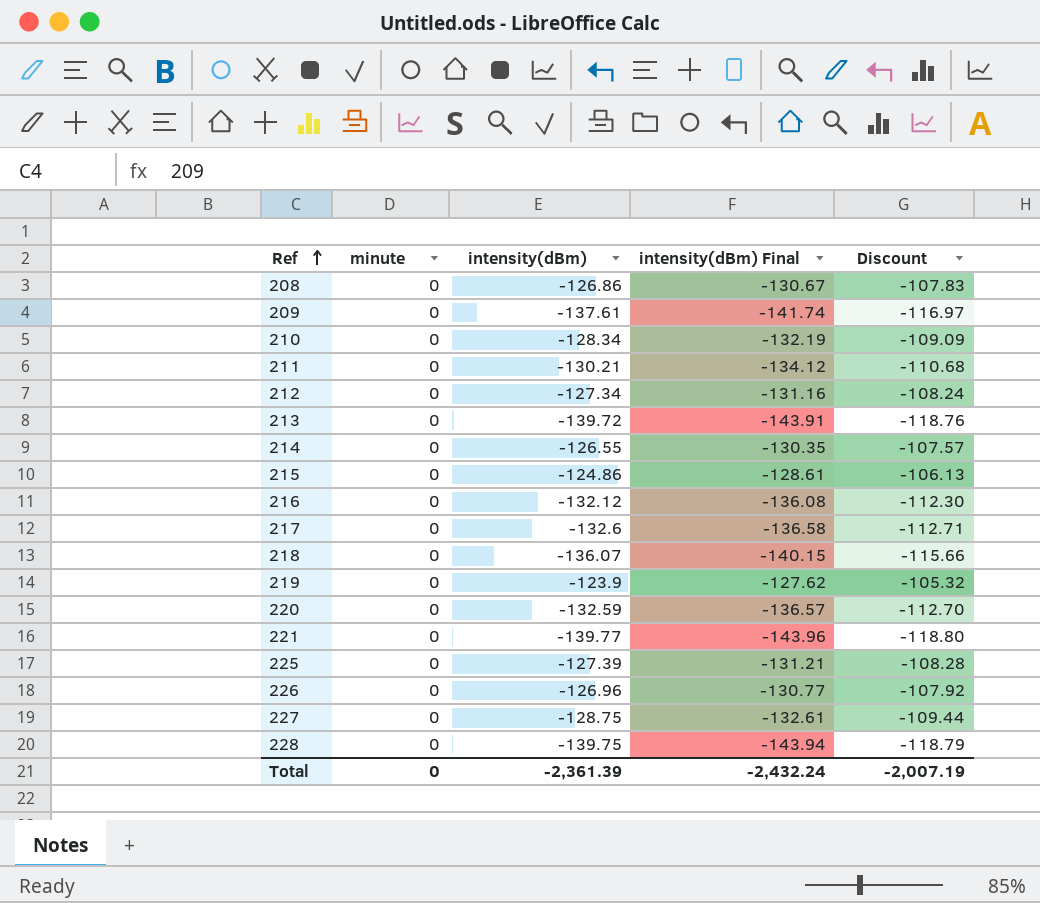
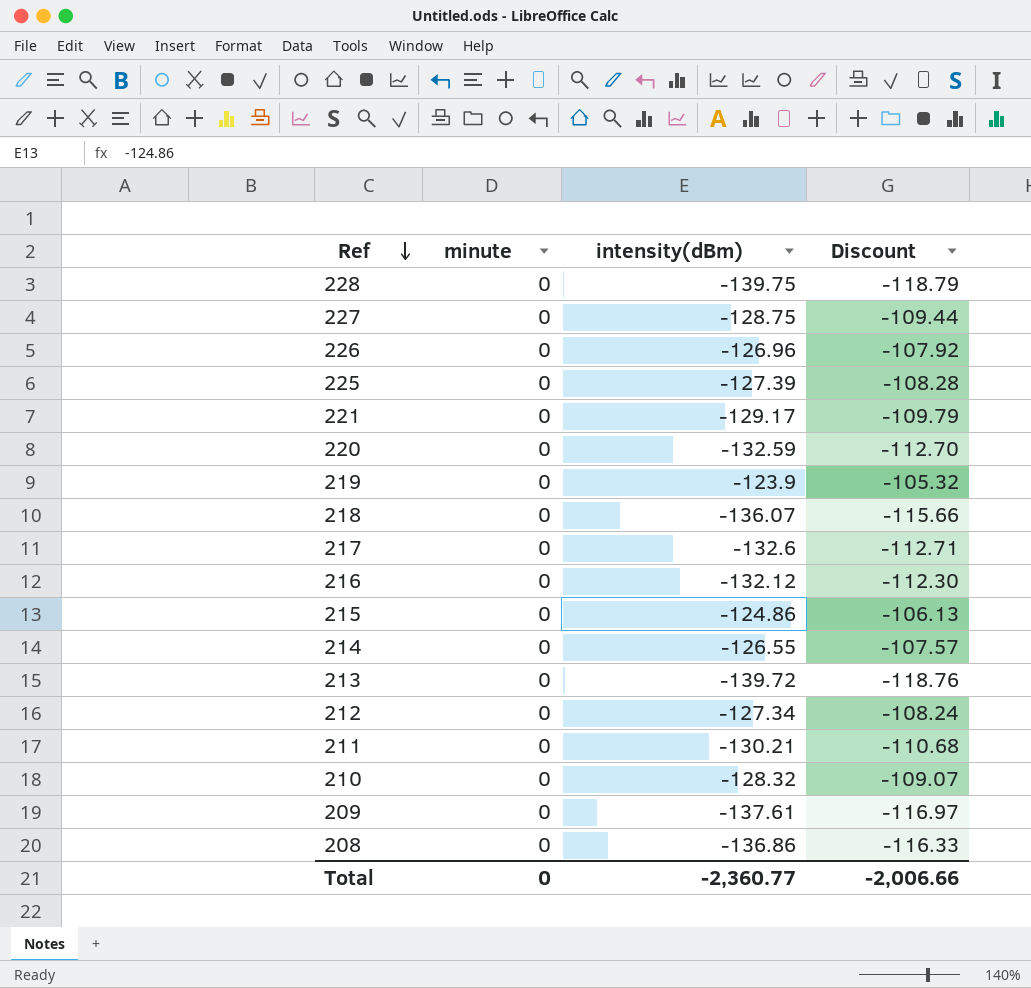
row order: Ref ascending -> Ref descending
column intensity(dBm) Final | formula: [intensity(dBm)] * 1.03 -> none
221 | intensity(dBm): -139.77 -> -129.17
221 | Discount: -118.80 -> -109.79
210 | intensity(dBm): -128.34 -> -128.32
210 | Discount: -109.09 -> -109.07
208 | intensity(dBm): -126.86 -> -136.86
208 | Discount: -107.83 -> -116.33
Total | intensity(dBm): -2,361.39 -> -2,360.77
Total | Discount: -2,007.19 -> -2,006.66

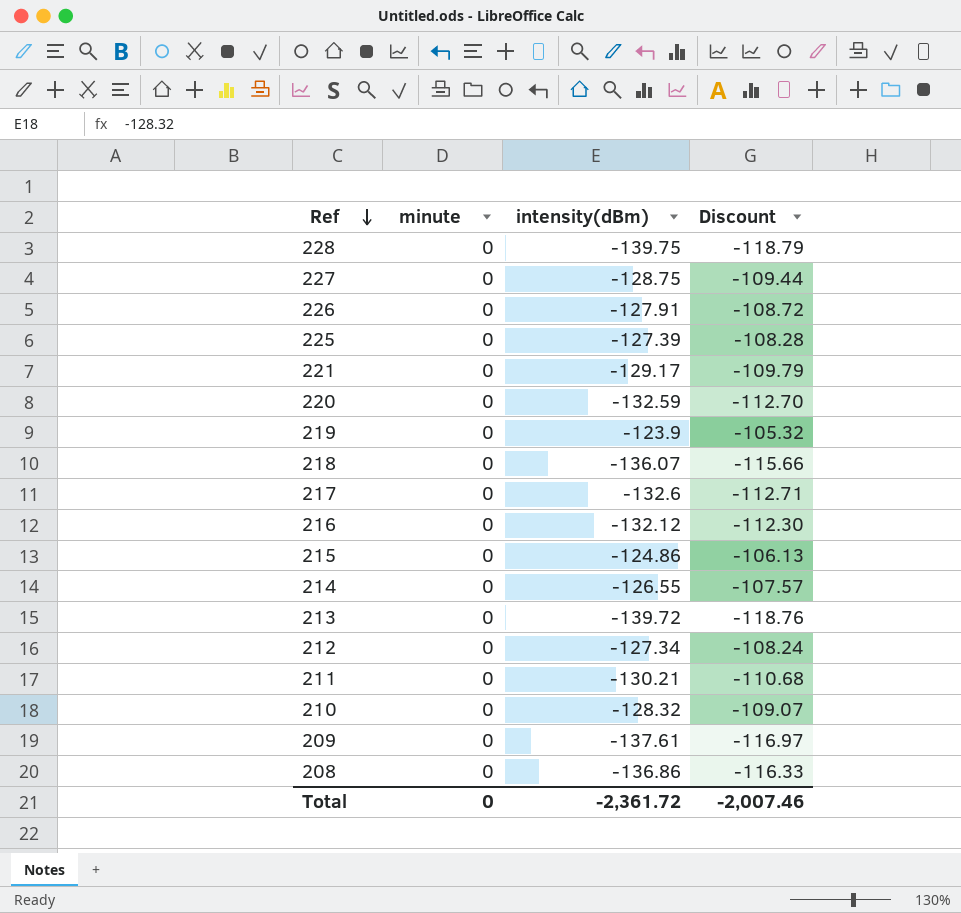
226 | intensity(dBm): -126.96 -> -127.91
226 | Discount: -107.92 -> -108.72
Total | intensity(dBm): -2,360.77 -> -2,361.72
Total | Discount: -2,006.66 -> -2,007.46

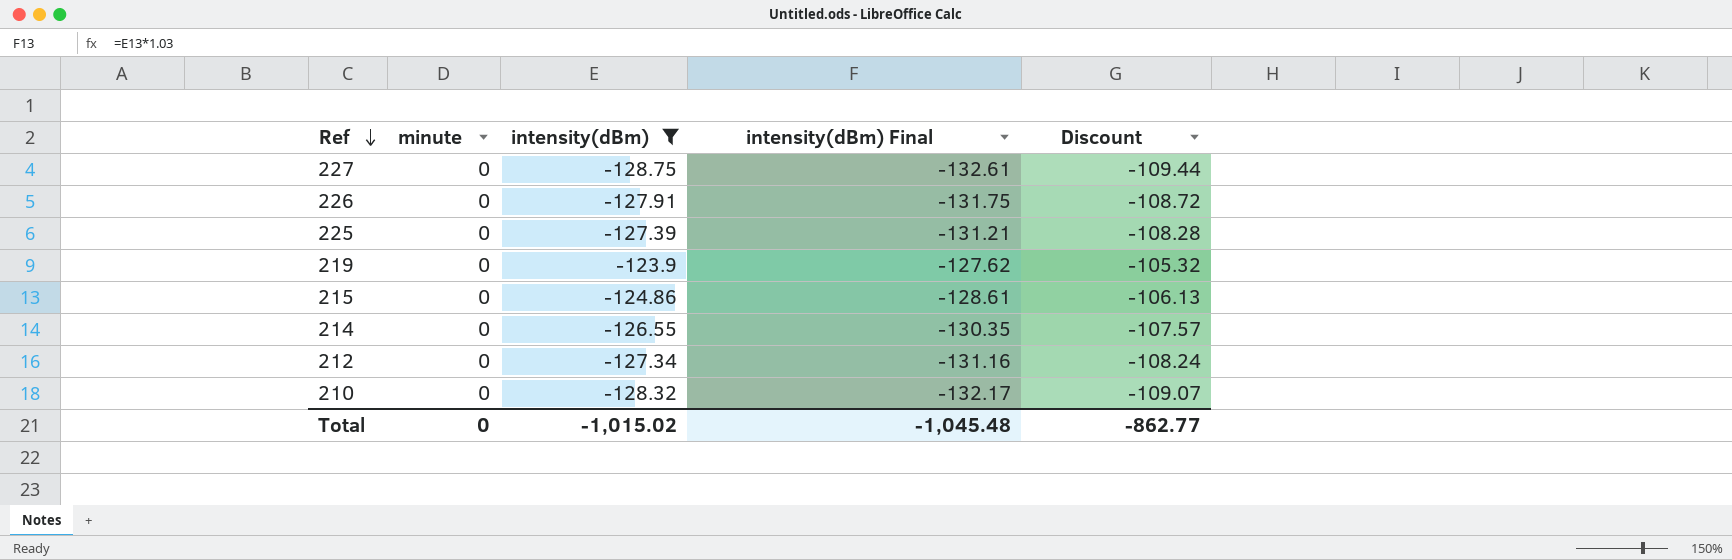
filter: none -> intensity(dBm) >= -128.75
column intensity(dBm) Final | formula: none -> [intensity(dBm)] * 1.03
Total | intensity(dBm): -2,361.72 -> -1,015.02
Total | Discount: -2,007.46 -> -862.77

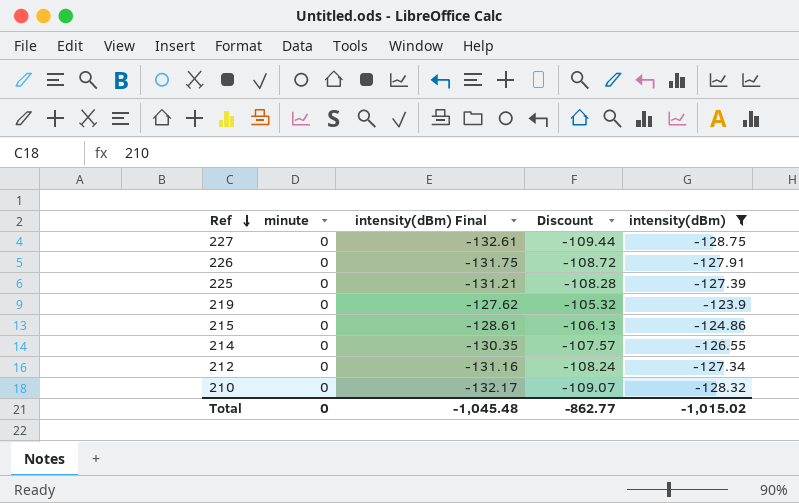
column intensity(dBm) | position: 3 -> 5

